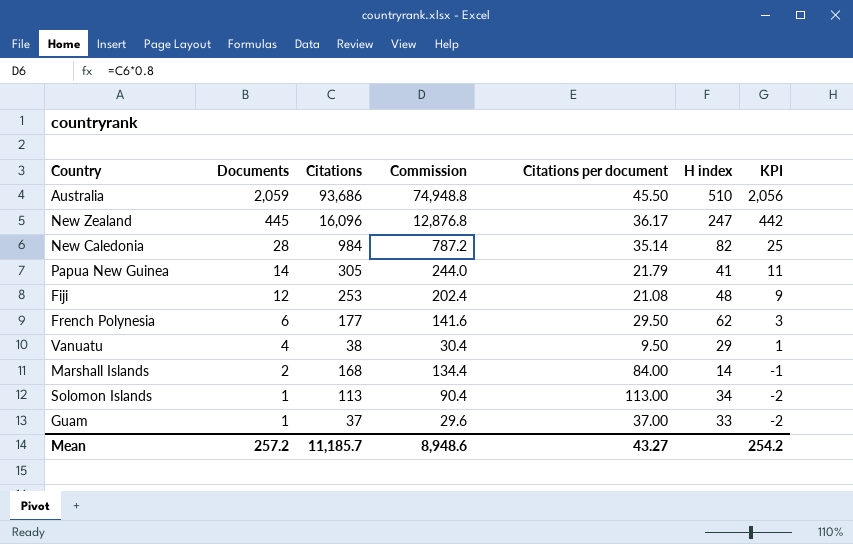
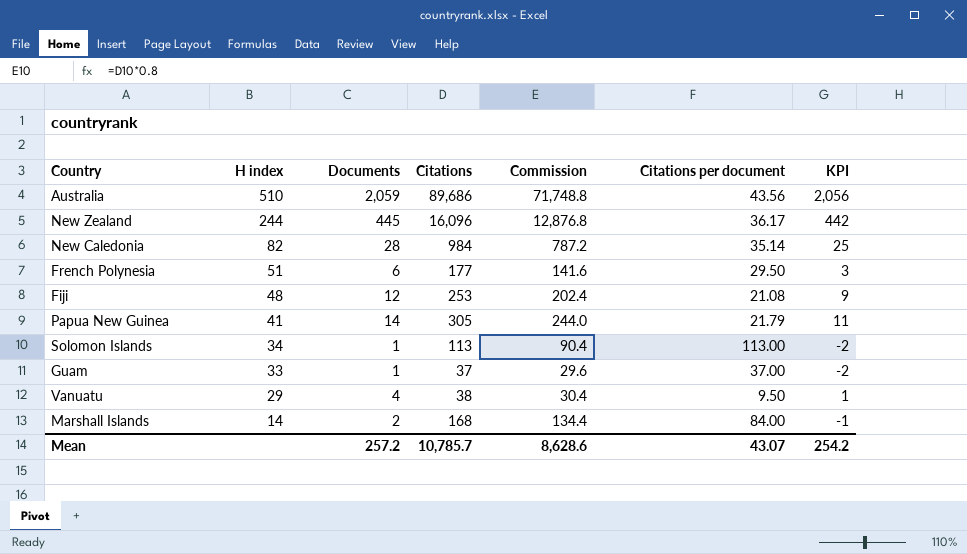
row order: Documents descending -> H index descending
column H index | position: 6 -> 2
Australia | Citations: 93,686 -> 89,686
Australia | Commission: 74,948.8 -> 71,748.8
Australia | Citations per document: 45.50 -> 43.56
New Zealand | H index: 247 -> 244
French Polynesia | H index: 62 -> 51
Mean | Citations: 11,185.7 -> 10,785.7
Mean | Commission: 8,948.6 -> 8,628.6
Mean | Citations per document: 43.27 -> 43.07

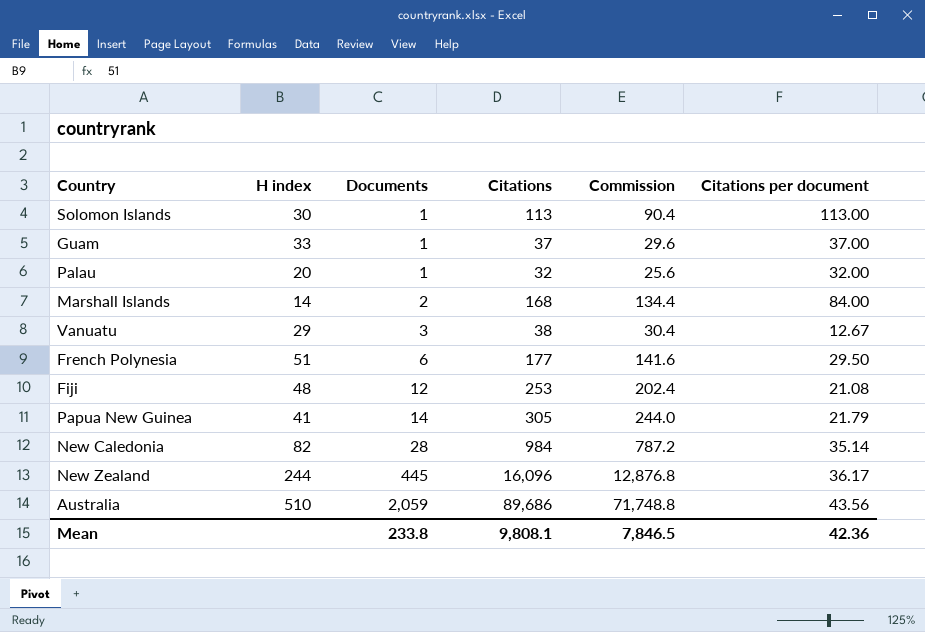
row order: H index descending -> Documents ascending
column KPI | formula: [Documents] - 3 -> none
Solomon Islands | H index: 34 -> 30
row Palau: none -> 20 | 1 | 32 | 25.6 | 32.00
Vanuatu | Documents: 4 -> 3
Vanuatu | Citations per document: 9.50 -> 12.67
Mean | Documents: 257.2 -> 233.8
Mean | Citations: 10,785.7 -> 9,808.1
Mean | Commission: 8,628.6 -> 7,846.5
Mean | Citations per document: 43.07 -> 42.36

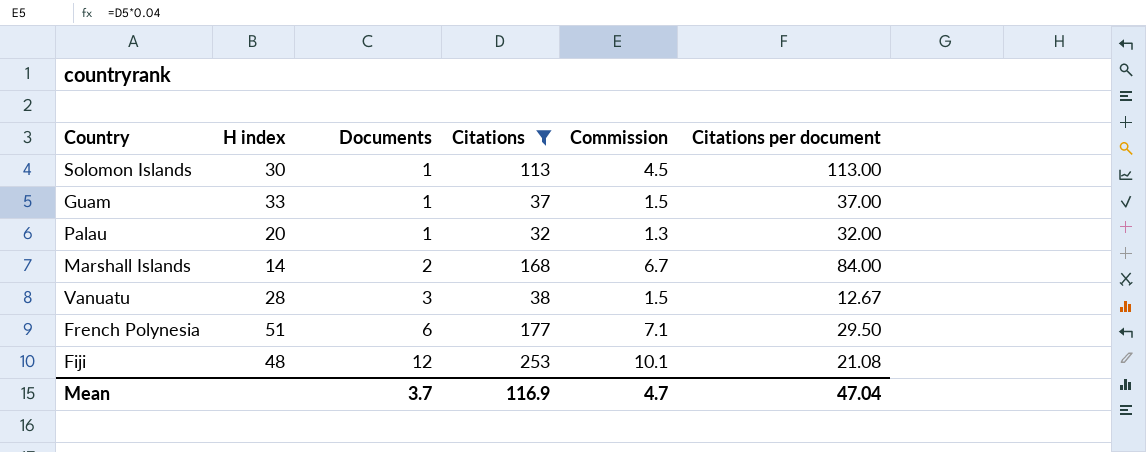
filter: none -> Citations <= 253
column Commission | formula: [Citations] * 0.8 -> [Citations] * 0.04
Vanuatu | H index: 29 -> 28
Mean | Documents: 233.8 -> 3.7
Mean | Citations: 9,808.1 -> 116.9
Mean | Commission: 7,846.5 -> 4.7
Mean | Citations per document: 42.36 -> 47.04

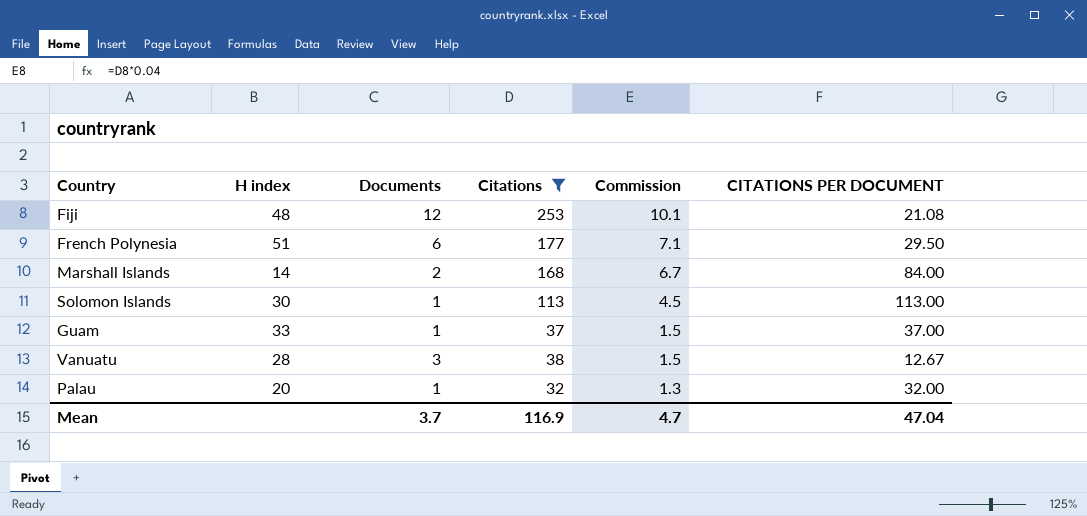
row order: Documents ascending -> Commission descending
column name: Citations per document -> CITATIONS PER DOCUMENT

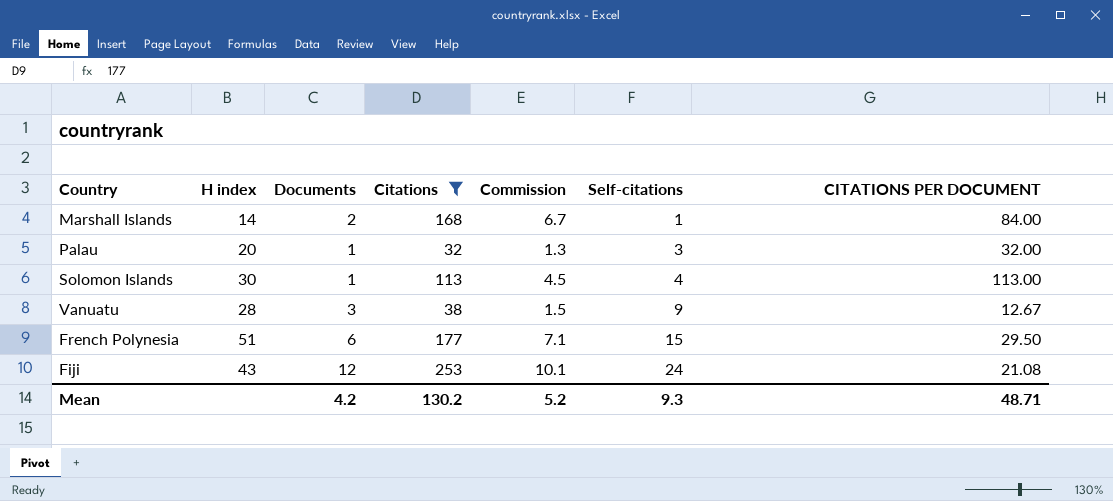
row order: Commission descending -> Self-citations ascending
column Self-citations | position: none -> 6
row Guam: 33 | 1 | 37 | 1.5 | 37.00 -> none
Fiji | H index: 48 -> 43
Mean | Documents: 3.7 -> 4.2
Mean | Citations: 116.9 -> 130.2
Mean | Commission: 4.7 -> 5.2
Mean | CITATIONS PER DOCUMENT: 47.04 -> 48.71

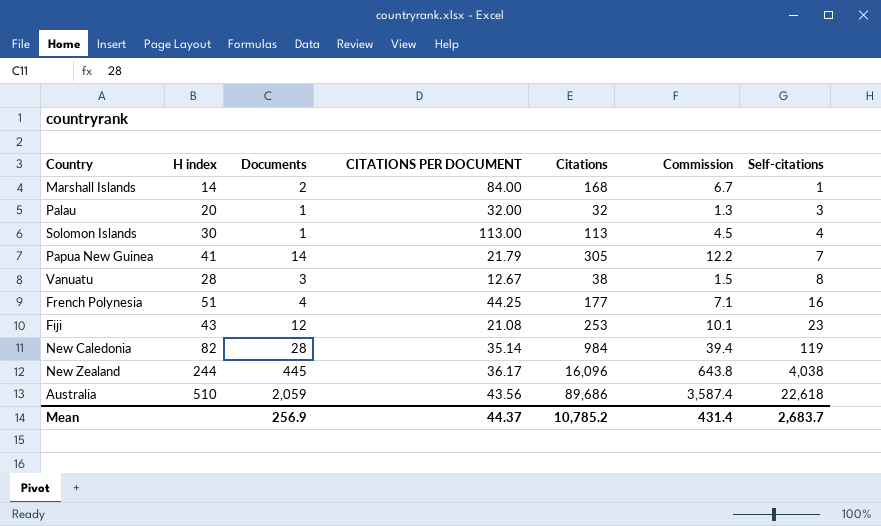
filter: Citations <= 253 -> none
column CITATIONS PER DOCUMENT | position: 7 -> 4
Vanuatu | Self-citations: 9 -> 8
French Polynesia | Documents: 6 -> 4
French Polynesia | CITATIONS PER DOCUMENT: 29.50 -> 44.25
French Polynesia | Self-citations: 15 -> 16
Fiji | Self-citations: 24 -> 23
Mean | Documents: 4.2 -> 256.9
Mean | CITATIONS PER DOCUMENT: 48.71 -> 44.37
Mean | Citations: 130.2 -> 10,785.2
Mean | Commission: 5.2 -> 431.4
Mean | Self-citations: 9.3 -> 2,683.7

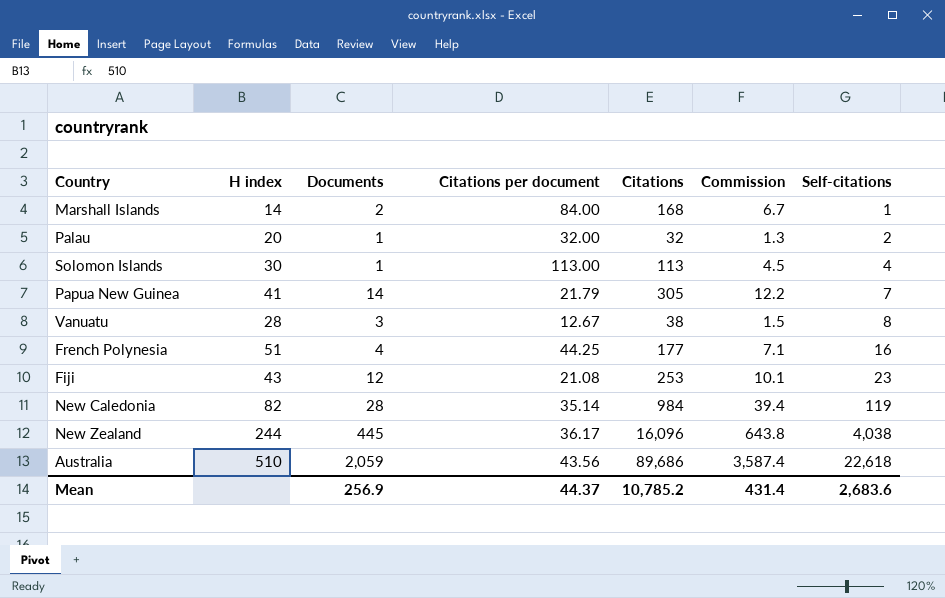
column name: CITATIONS PER DOCUMENT -> Citations per document
Palau | Self-citations: 3 -> 2
Mean | Self-citations: 2,683.7 -> 2,683.6

